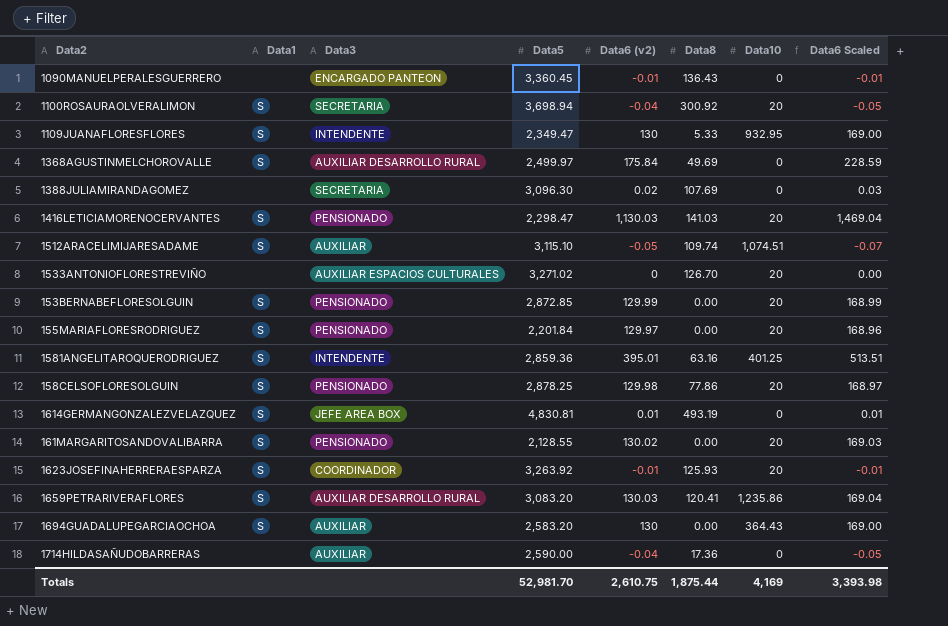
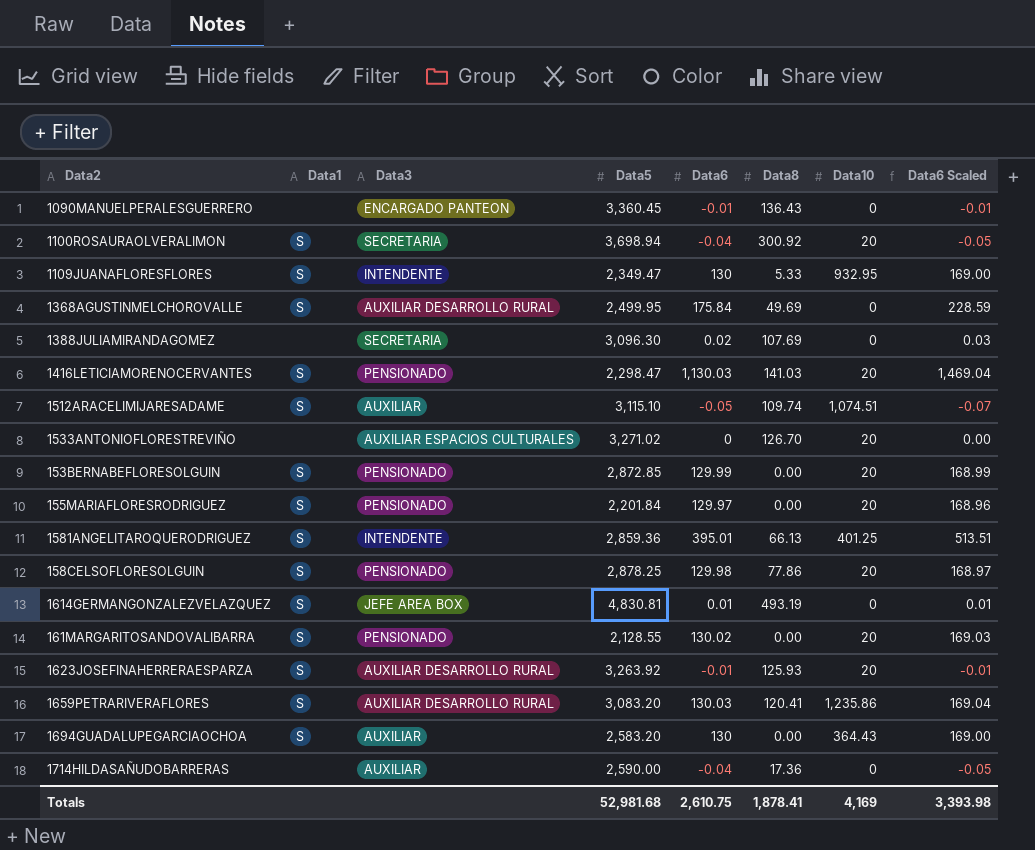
column name: Data6 (v2) -> Data6
1368AGUSTINMELCHOROVALLE | Data5: 2,499.97 -> 2,499.95
1581ANGELITAROQUERODRIGUEZ | Data8: 63.16 -> 66.13
1623JOSEFINAHERRERAESPARZA | Data3: COORDINADOR -> AUXILIAR DESARROLLO RURAL
Totals | Data5: 52,981.70 -> 52,981.68
Totals | Data8: 1,875.44 -> 1,878.41

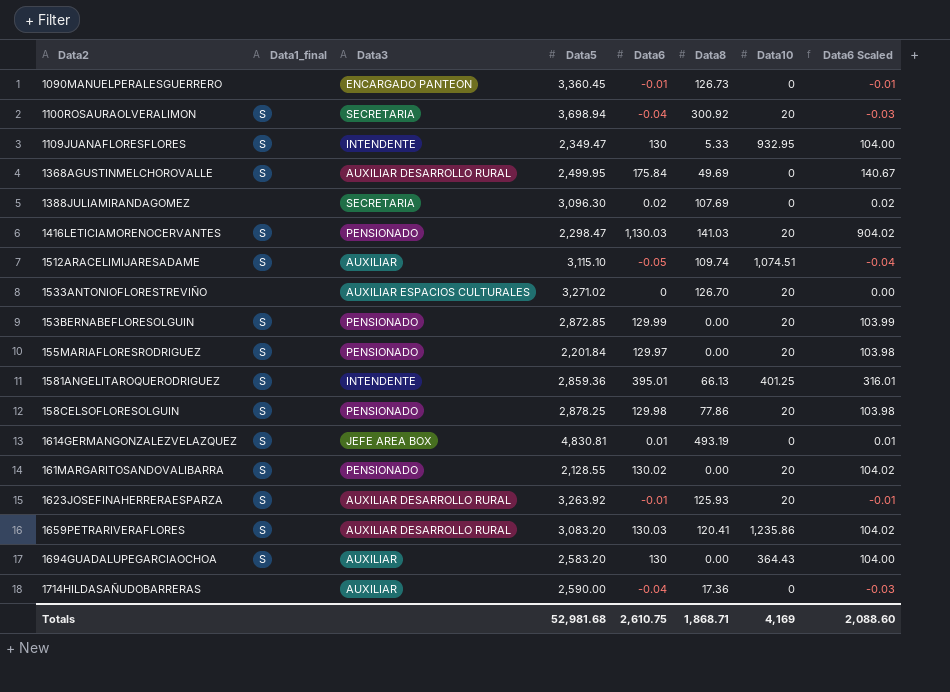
column name: Data1 -> Data1_final
column Data6 Scaled | formula: [Data6] * 1.3 -> [Data6] * 0.8
1090MANUELPERALESGUERRERO | Data8: 136.43 -> 126.73
Totals | Data8: 1,878.41 -> 1,868.71
Totals | Data6 Scaled: 3,393.98 -> 2,088.60

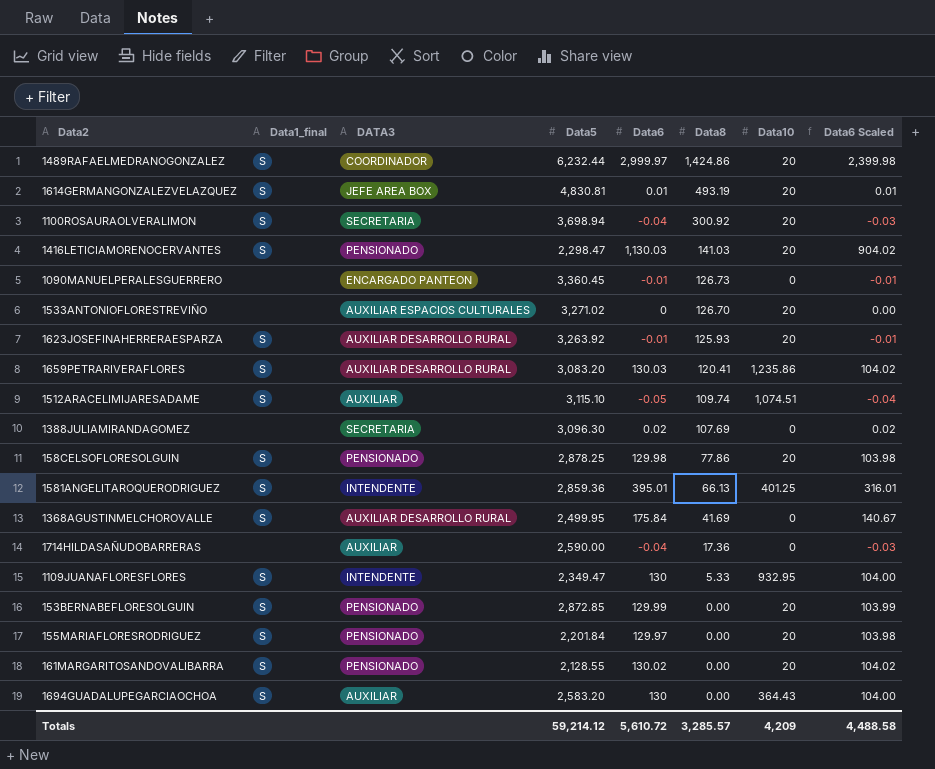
row order: none -> Data8 descending
column name: Data3 -> DATA3
row 1489RAFAELMEDRANOGONZALEZ: none -> S | COORDINADOR | 6,232.44 | 2,999.97 | 1,424.86 | 20 | 2,399.98
1614GERMANGONZALEZVELAZQUEZ | Data10: 0 -> 20
1368AGUSTINMELCHOROVALLE | Data8: 49.69 -> 41.69
Totals | Data5: 52,981.68 -> 59,214.12
Totals | Data6: 2,610.75 -> 5,610.72
Totals | Data8: 1,868.71 -> 3,285.57
Totals | Data10: 4,169 -> 4,209
Totals | Data6 Scaled: 2,088.60 -> 4,488.58

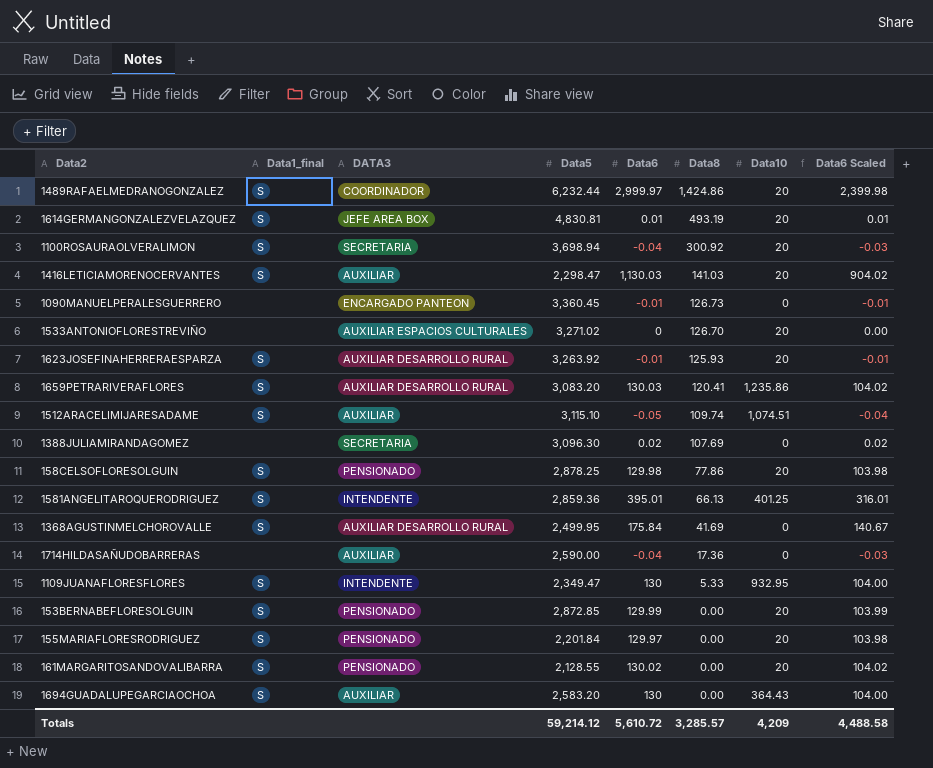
1416LETICIAMORENOCERVANTES | DATA3: PENSIONADO -> AUXILIAR

